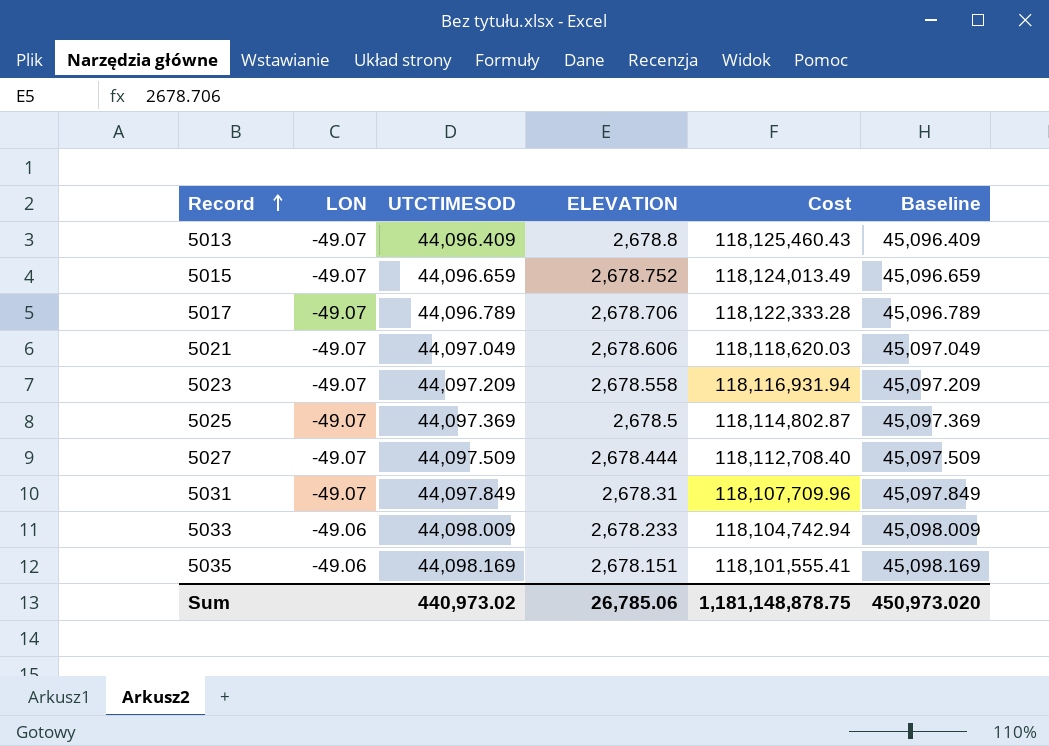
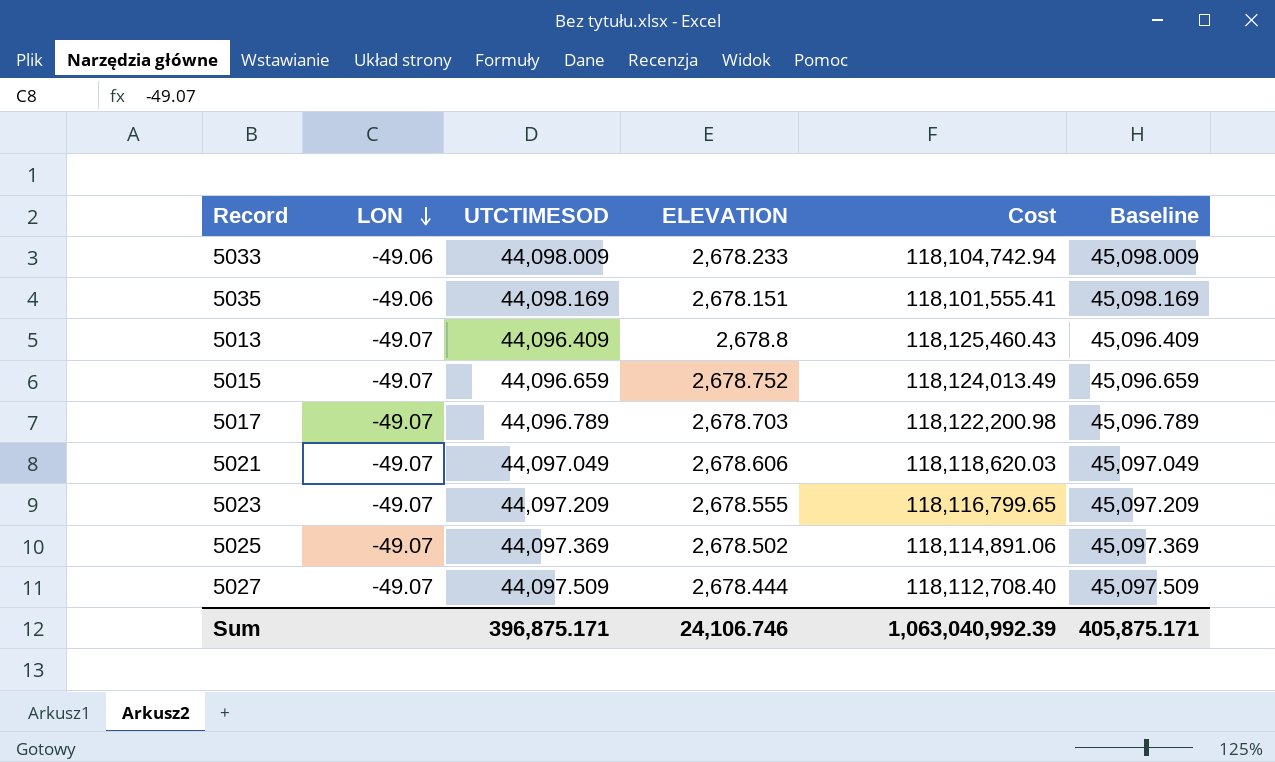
row order: Record ascending -> LON descending
row 5031: -49.07 | 44,097.849 | 2,678.31 | 118,107,709.96 | 45,097.849 -> none
5017 | ELEVATION: 2,678.706 -> 2,678.703
5017 | Cost: 118,122,333.28 -> 118,122,200.98
5023 | ELEVATION: 2,678.558 -> 2,678.555
5023 | Cost: 118,116,931.94 -> 118,116,799.65
5025 | ELEVATION: 2,678.5 -> 2,678.502
5025 | Cost: 118,114,802.87 -> 118,114,891.06
Sum | UTCTIMESOD: 440,973.02 -> 396,875.171
Sum | ELEVATION: 26,785.06 -> 24,106.746
Sum | Cost: 1,181,148,878.75 -> 1,063,040,992.39
Sum | Baseline: 450,973.020 -> 405,875.171

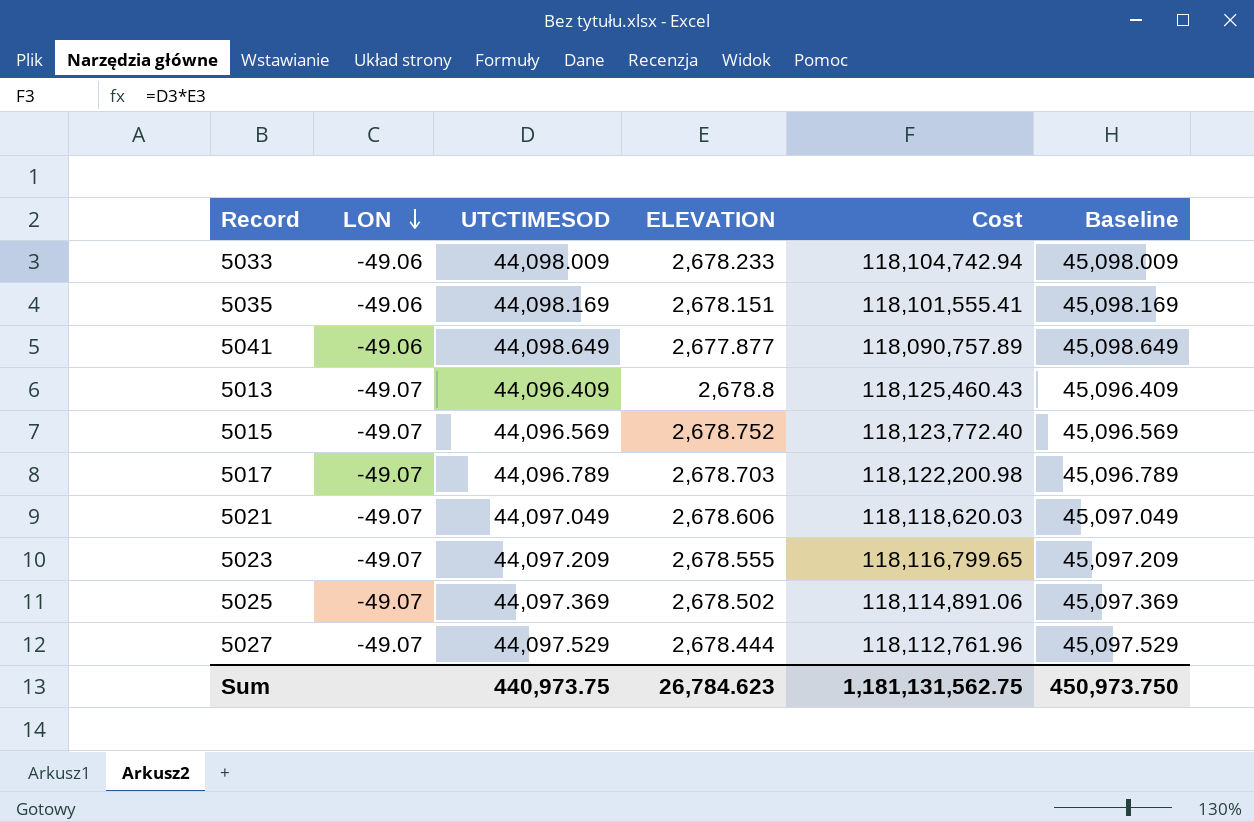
row 5041: none -> -49.06 | 44,098.649 | 2,677.877 | 118,090,757.89 | 45,098.649
5015 | UTCTIMESOD: 44,096.659 -> 44,096.569
5015 | Cost: 118,124,013.49 -> 118,123,772.40
5015 | Baseline: 45,096.659 -> 45,096.569
5027 | UTCTIMESOD: 44,097.509 -> 44,097.529
5027 | Cost: 118,112,708.40 -> 118,112,761.96
5027 | Baseline: 45,097.509 -> 45,097.529
Sum | UTCTIMESOD: 396,875.171 -> 440,973.75
Sum | ELEVATION: 24,106.746 -> 26,784.623
Sum | Cost: 1,063,040,992.39 -> 1,181,131,562.75
Sum | Baseline: 405,875.171 -> 450,973.750

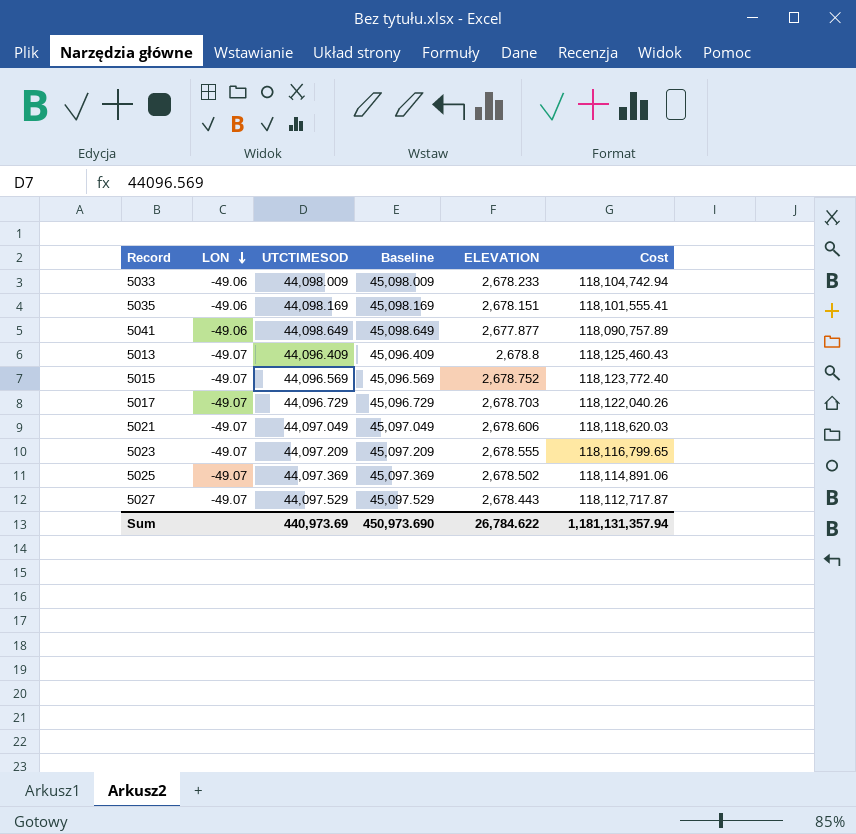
column Baseline | position: 6 -> 4
5017 | UTCTIMESOD: 44,096.789 -> 44,096.729
5017 | Baseline: 45,096.789 -> 45,096.729
5017 | Cost: 118,122,200.98 -> 118,122,040.26
5027 | ELEVATION: 2,678.444 -> 2,678.443
5027 | Cost: 118,112,761.96 -> 118,112,717.87
Sum | UTCTIMESOD: 440,973.75 -> 440,973.69
Sum | Baseline: 450,973.750 -> 450,973.690
Sum | ELEVATION: 26,784.623 -> 26,784.622
Sum | Cost: 1,181,131,562.75 -> 1,181,131,357.94

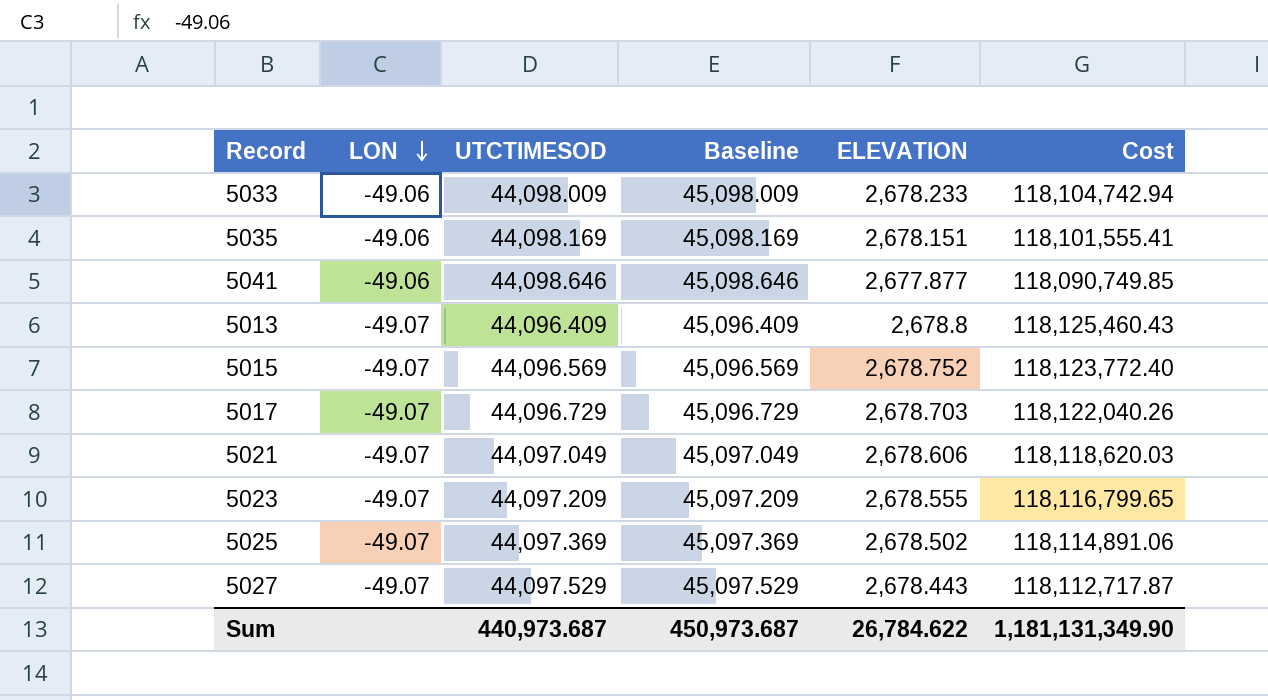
5041 | UTCTIMESOD: 44,098.649 -> 44,098.646
5041 | Baseline: 45,098.649 -> 45,098.646
5041 | Cost: 118,090,757.89 -> 118,090,749.85
Sum | UTCTIMESOD: 440,973.69 -> 440,973.687
Sum | Baseline: 450,973.690 -> 450,973.687
Sum | Cost: 1,181,131,357.94 -> 1,181,131,349.90

